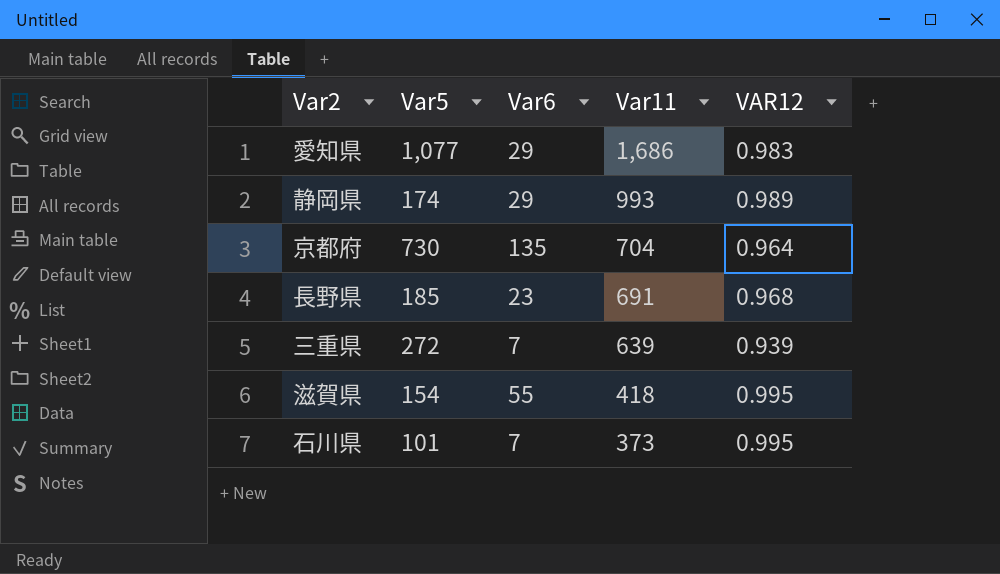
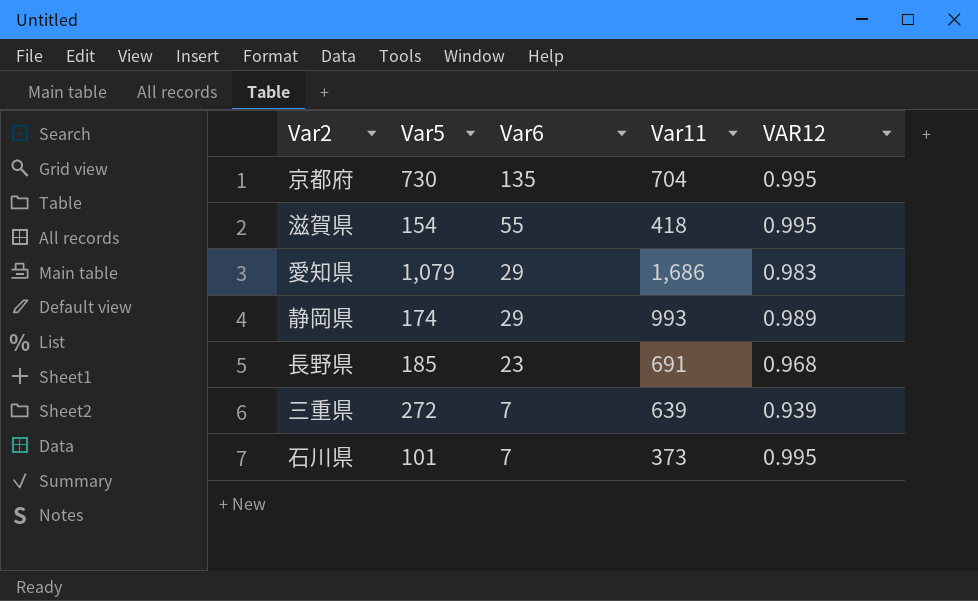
row order: Var11 descending -> Var6 descending
京都府 | VAR12: 0.964 -> 0.995
愛知県 | Var5: 1,077 -> 1,079

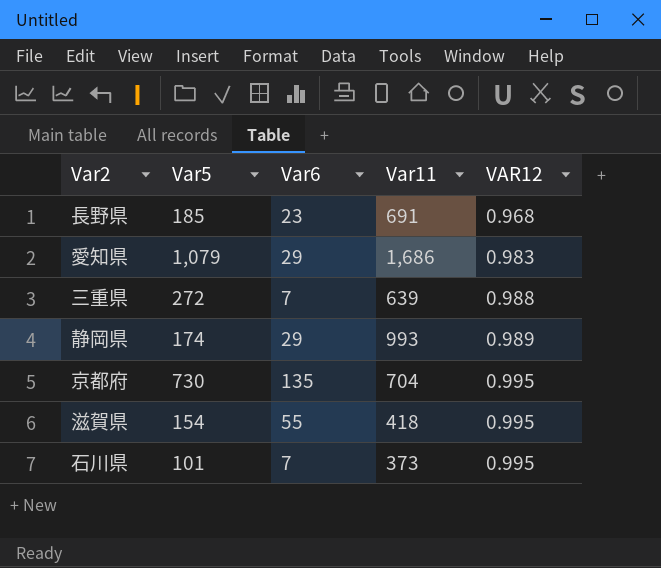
row order: Var6 descending -> VAR12 ascending
三重県 | VAR12: 0.939 -> 0.988

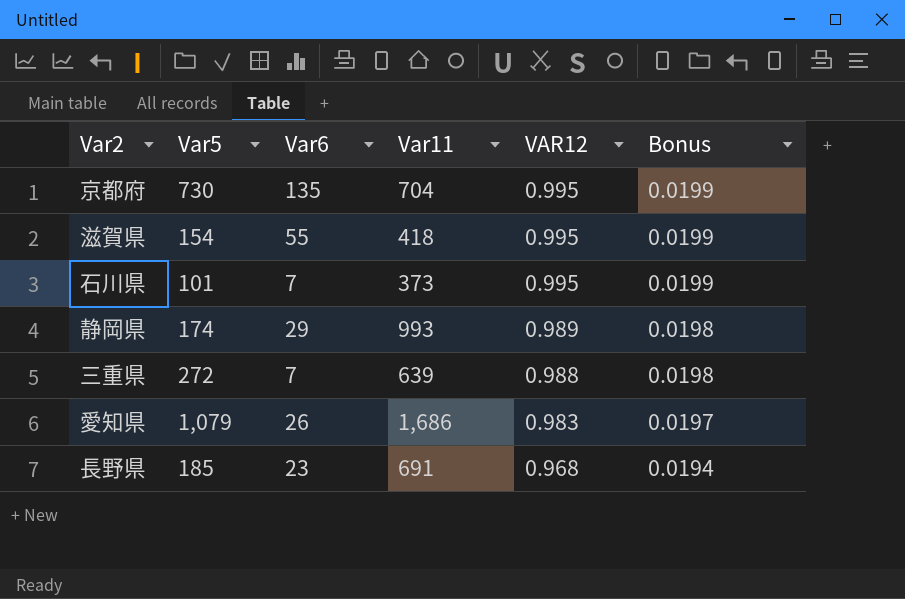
row order: VAR12 ascending -> VAR12 descending
column Bonus | formula: none -> [VAR12] * 0.02
愛知県 | Var6: 29 -> 26

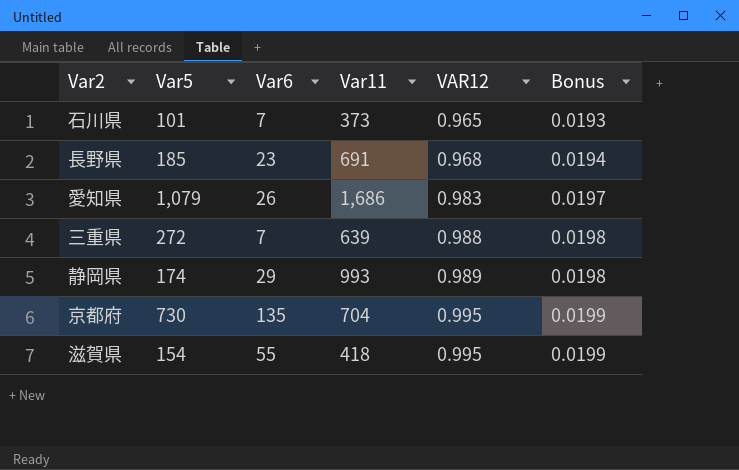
row order: VAR12 descending -> VAR12 ascending
石川県 | VAR12: 0.995 -> 0.965
石川県 | Bonus: 0.0199 -> 0.0193

